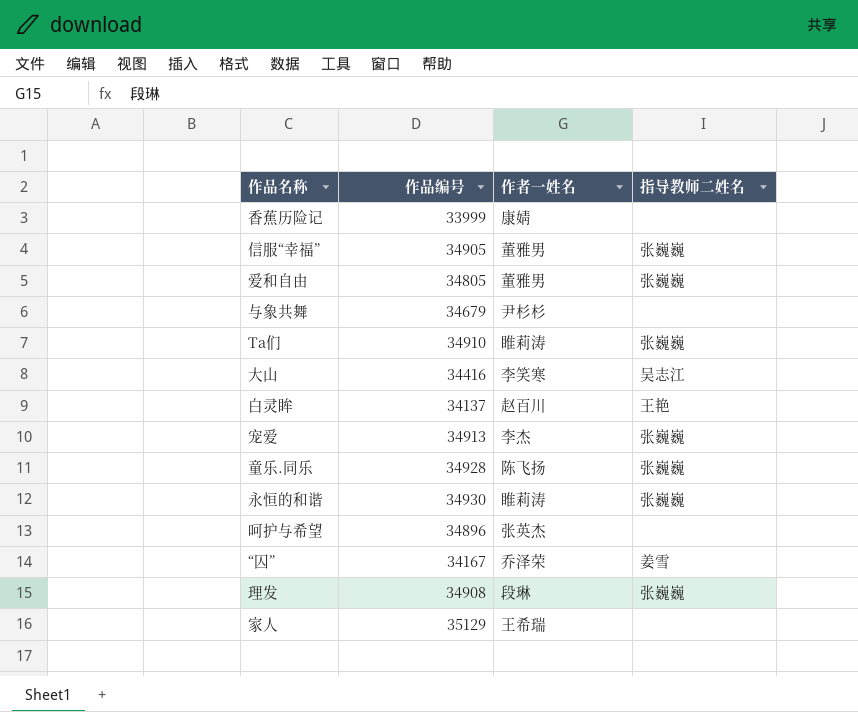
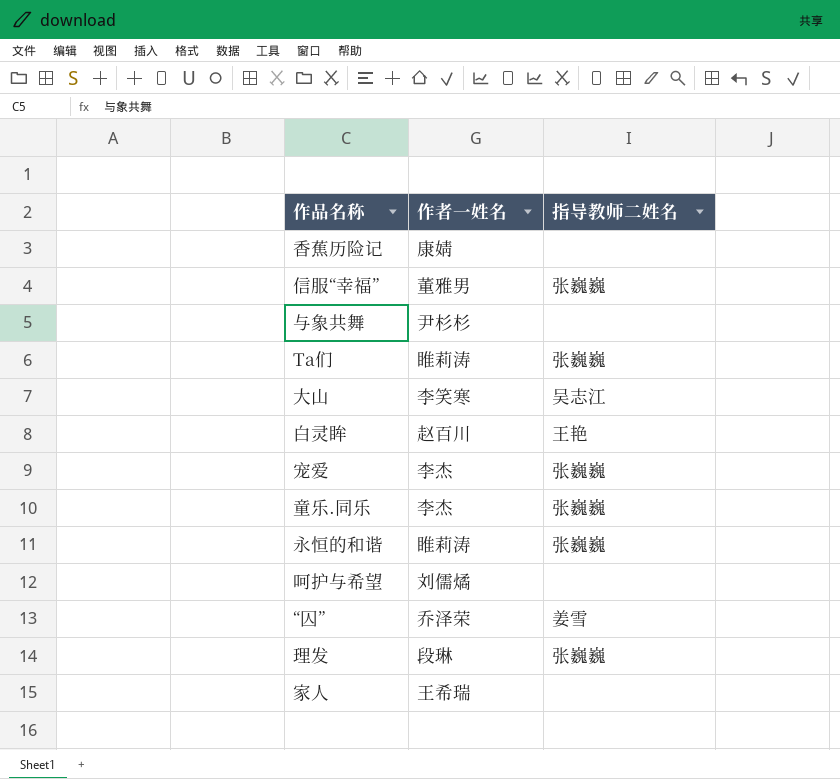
column 作品编号 | position: 2 -> none
row 爱和自由: 34805 | 董雅男 | 张巍巍 -> none
童乐.同乐 | 作者一姓名: 陈飞扬 -> 李杰
呵护与希望 | 作者一姓名: 张英杰 -> 刘儒燏

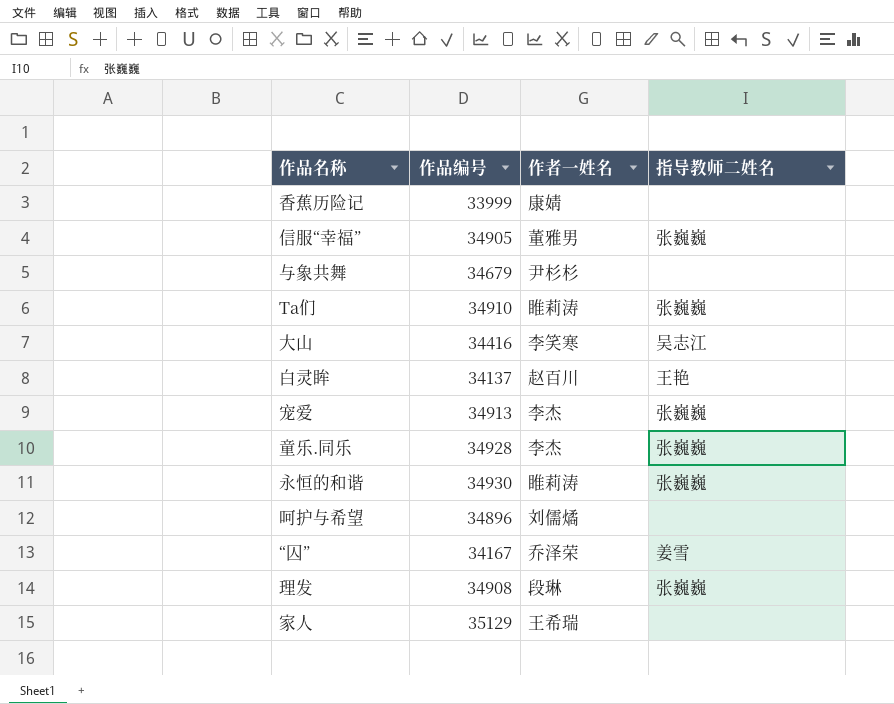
column 作品编号 | position: none -> 2

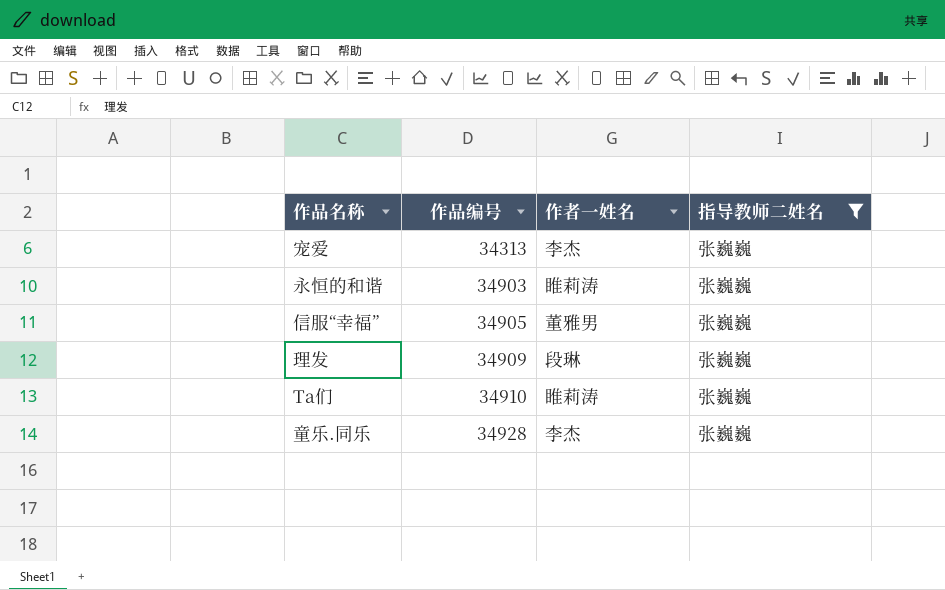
filter: none -> 指导教师二姓名 = 张巍巍
row order: none -> 作品编号 ascending
宠爱 | 作品编号: 34913 -> 34313
永恒的和谐 | 作品编号: 34930 -> 34903
理发 | 作品编号: 34908 -> 34909

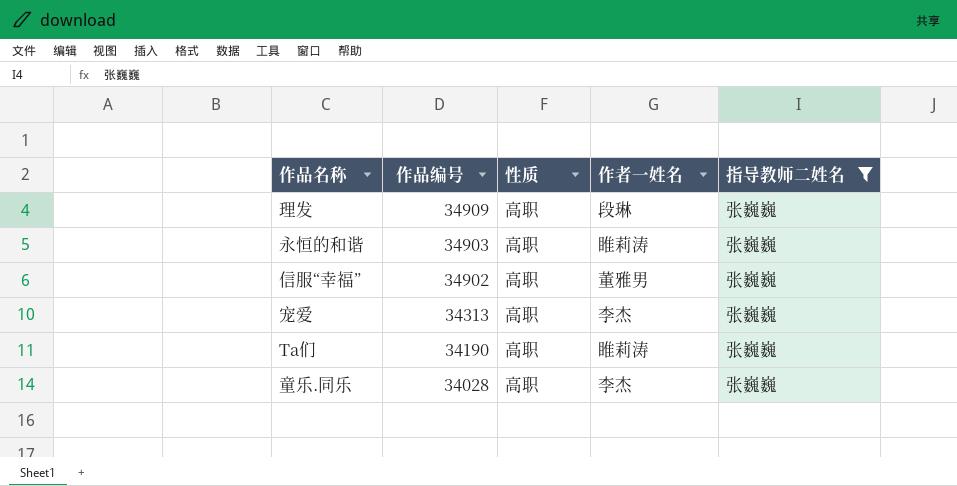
row order: 作品编号 ascending -> 作品编号 descending
column 性质 | position: none -> 3
信服“幸福” | 作品编号: 34905 -> 34902
Ta们 | 作品编号: 34910 -> 34190
童乐.同乐 | 作品编号: 34928 -> 34028

